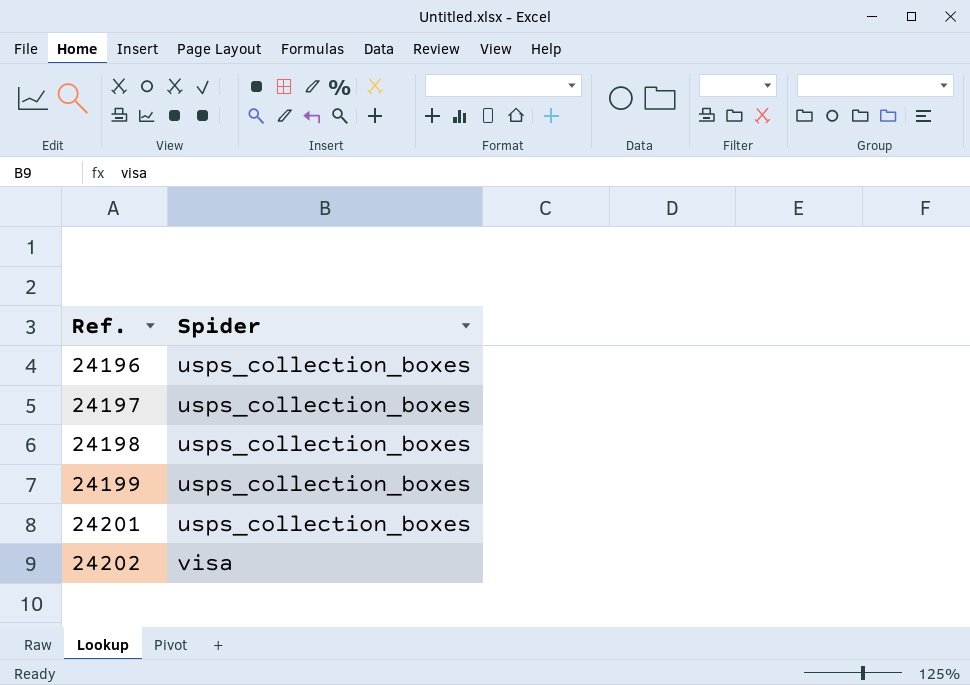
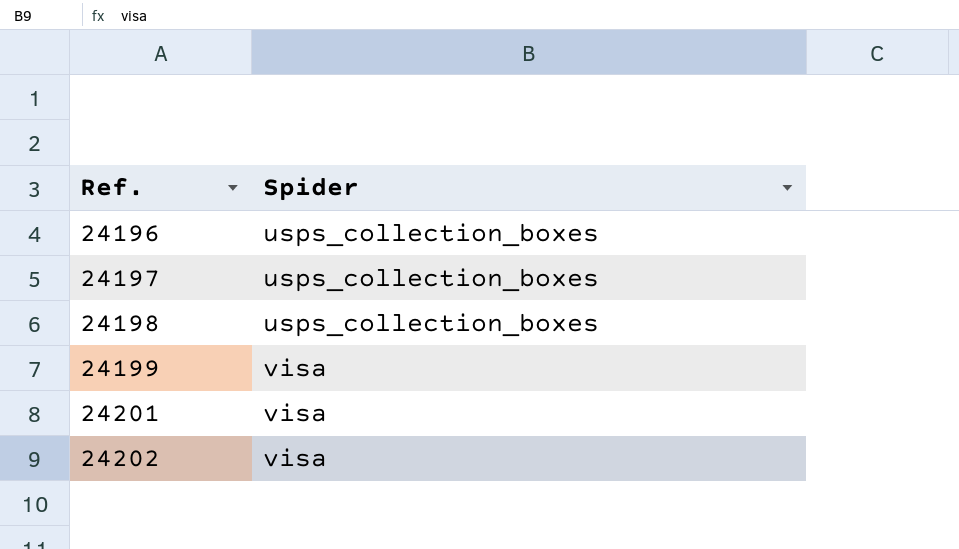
24199 | Spider: usps_collection_boxes -> visa
24201 | Spider: usps_collection_boxes -> visa

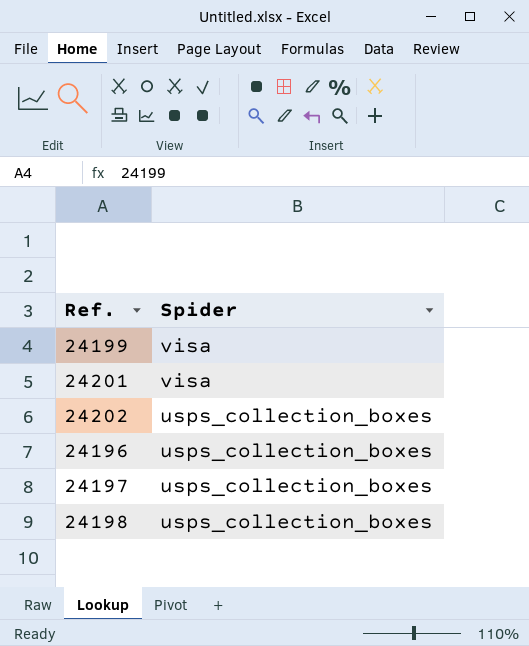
row order: Ref. ascending -> Spider descending
24202 | Spider: visa -> usps_collection_boxes

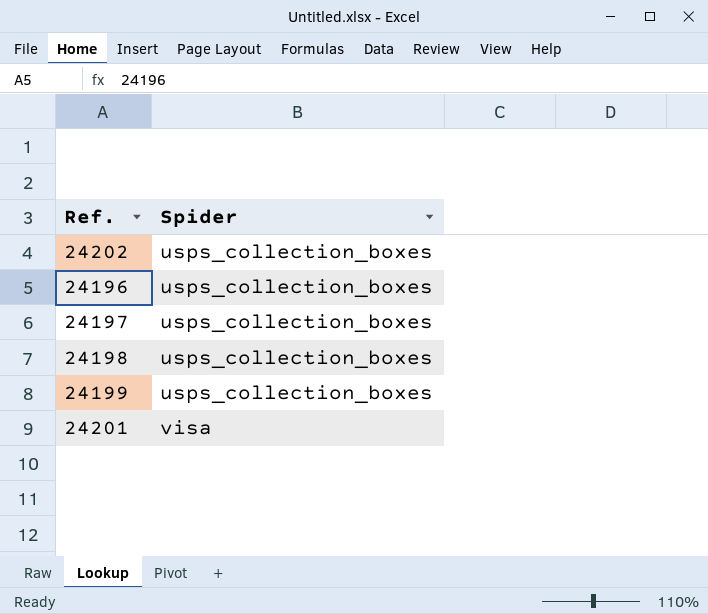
row order: Spider descending -> Spider ascending
24199 | Spider: visa -> usps_collection_boxes

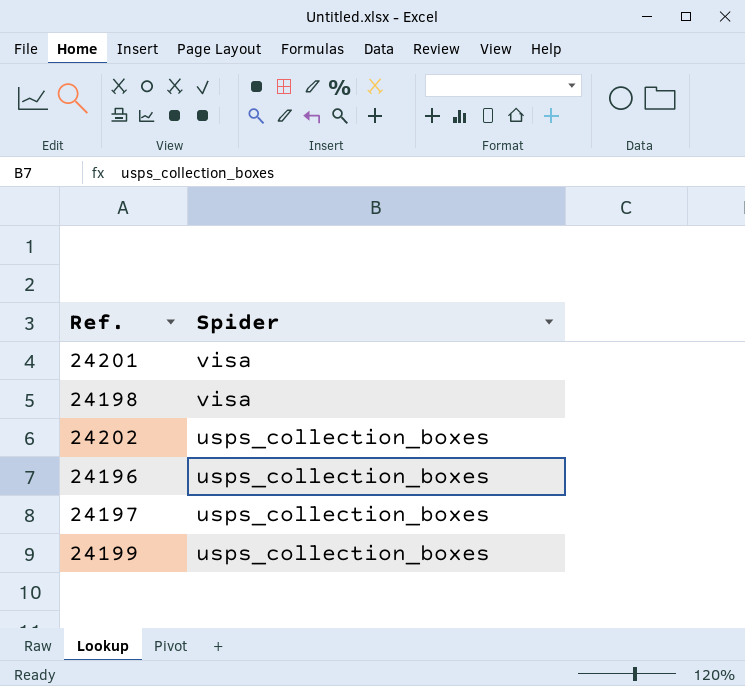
row order: Spider ascending -> Spider descending
24198 | Spider: usps_collection_boxes -> visa

